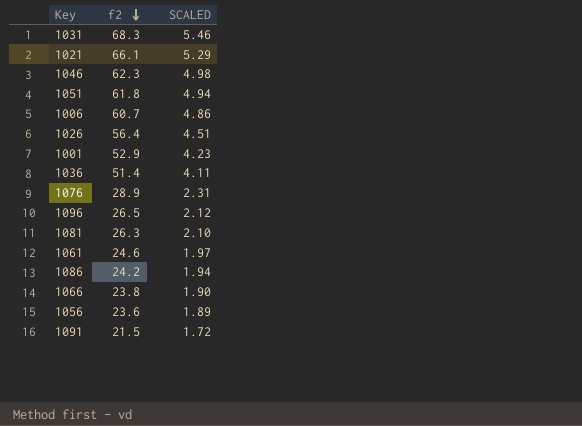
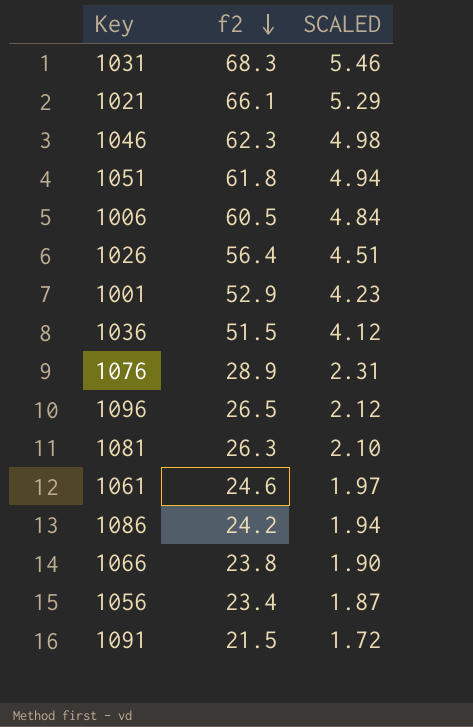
1006 | f2: 60.7 -> 60.5
1006 | SCALED: 4.86 -> 4.84
1036 | f2: 51.4 -> 51.5
1036 | SCALED: 4.11 -> 4.12
1056 | f2: 23.6 -> 23.4
1056 | SCALED: 1.89 -> 1.87

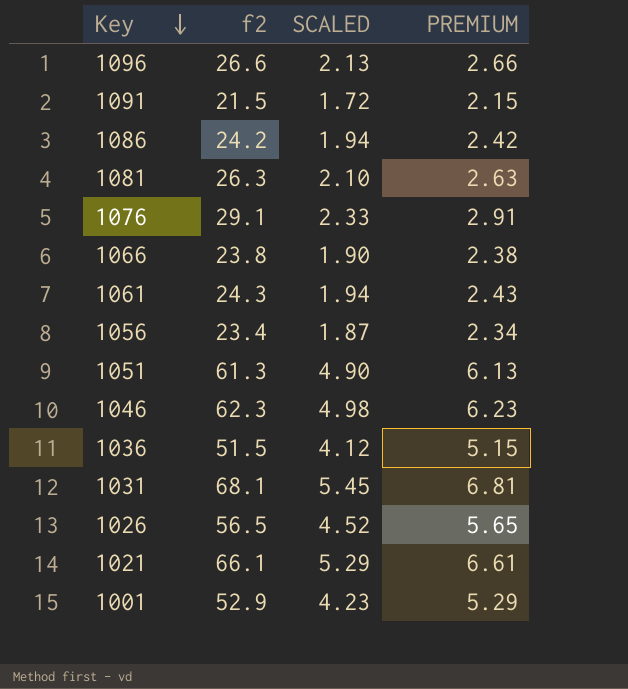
row order: f2 descending -> Key descending
column PREMIUM | formula: none -> [f2] * 0.1
row 1006: 60.5 | 4.84 -> none
1096 | f2: 26.5 -> 26.6
1096 | SCALED: 2.12 -> 2.13
1076 | f2: 28.9 -> 29.1
1076 | SCALED: 2.31 -> 2.33
1061 | f2: 24.6 -> 24.3
1061 | SCALED: 1.97 -> 1.94
1051 | f2: 61.8 -> 61.3
1051 | SCALED: 4.94 -> 4.90
1031 | f2: 68.3 -> 68.1
1031 | SCALED: 5.46 -> 5.45
1026 | f2: 56.4 -> 56.5
1026 | SCALED: 4.51 -> 4.52

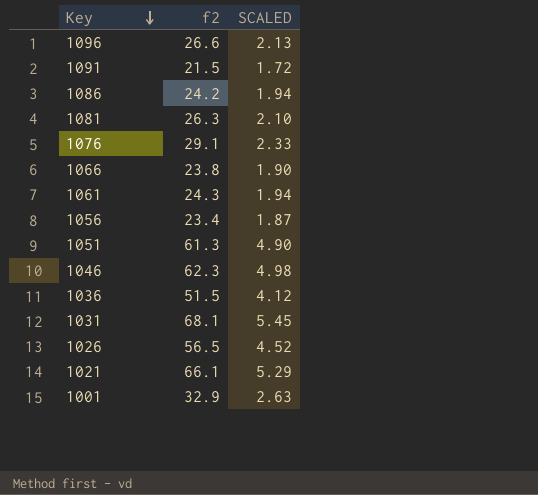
column PREMIUM | formula: [f2] * 0.1 -> none
1001 | f2: 52.9 -> 32.9
1001 | SCALED: 4.23 -> 2.63

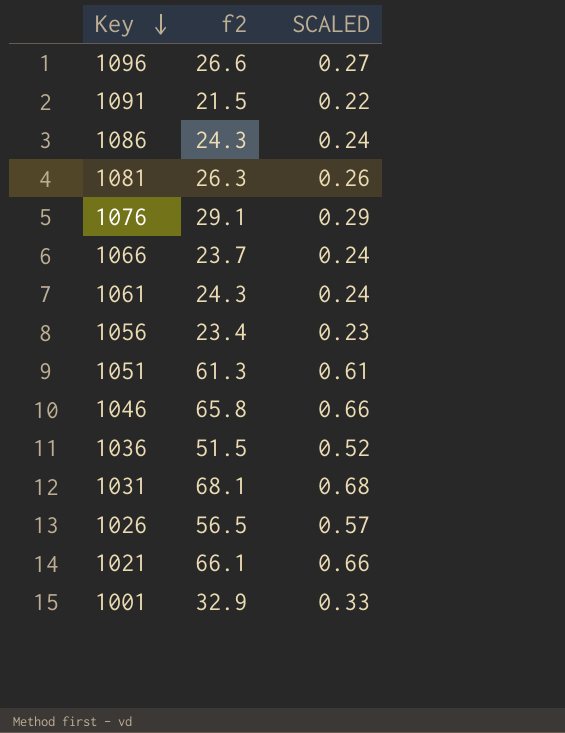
column SCALED | formula: [f2] * 0.08 -> [f2] * 0.01
1086 | f2: 24.2 -> 24.3
1066 | f2: 23.8 -> 23.7
1046 | f2: 62.3 -> 65.8

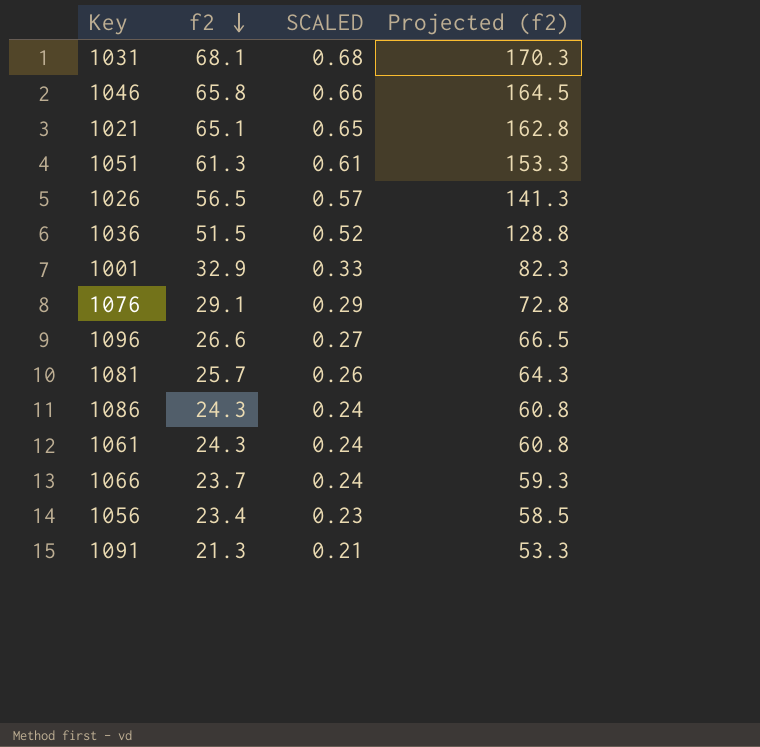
row order: Key descending -> f2 descending
column Projected (f2) | formula: none -> [f2] * 2.5
1021 | f2: 66.1 -> 65.1
1021 | SCALED: 0.66 -> 0.65
1081 | f2: 26.3 -> 25.7
1091 | f2: 21.5 -> 21.3
1091 | SCALED: 0.22 -> 0.21

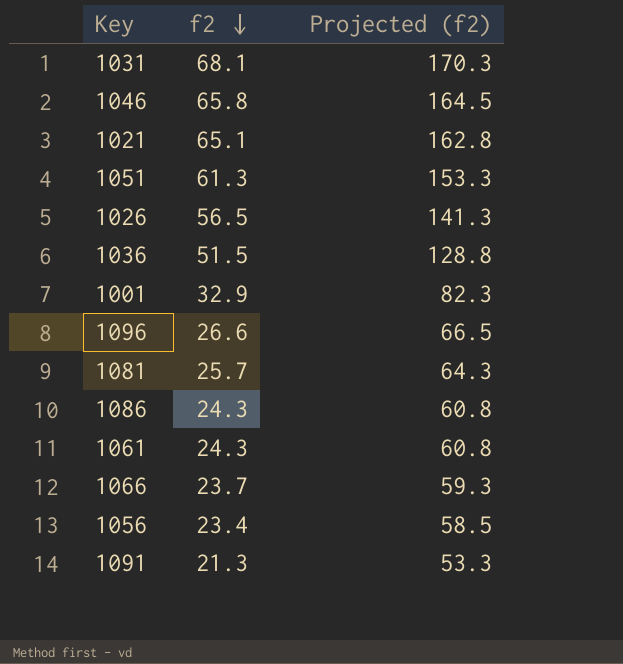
column SCALED | formula: [f2] * 0.01 -> none
row 1076: 29.1 | 0.29 | 72.8 -> none

